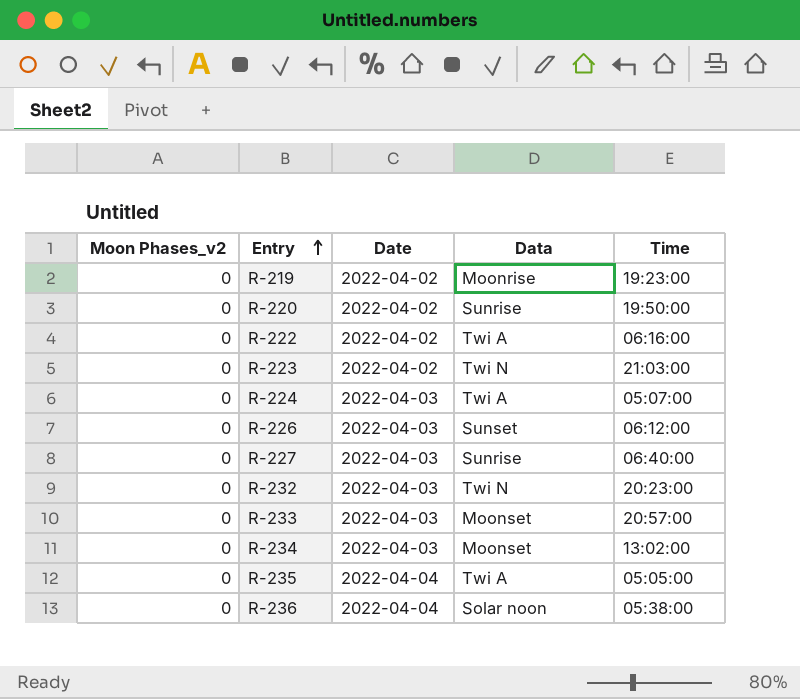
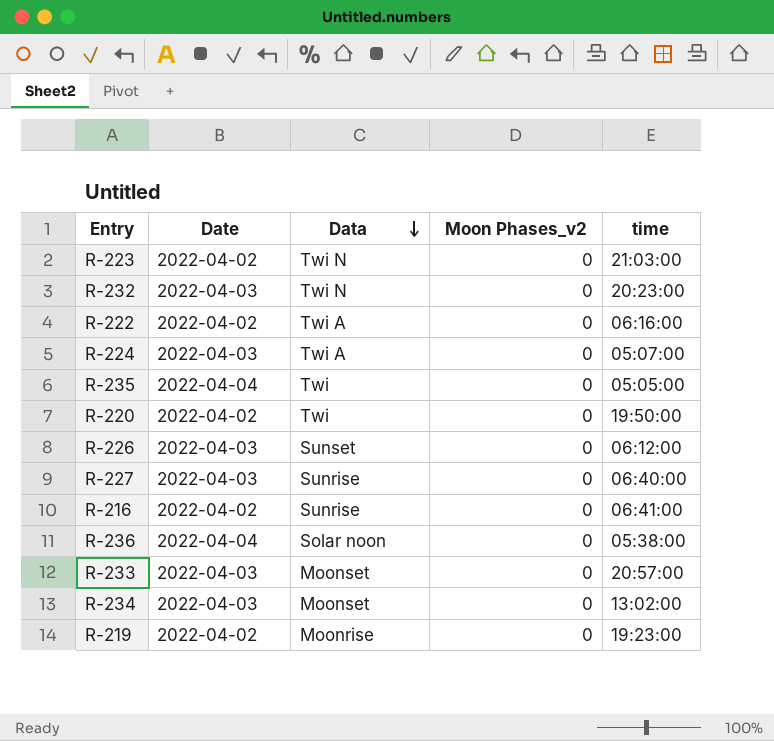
row order: Entry ascending -> Data descending
column Moon Phases_v2 | position: 1 -> 4
column name: Time -> time
R-235 | Data: Twi A -> Twi
R-220 | Data: Sunrise -> Twi
row R-216: none -> 2022-04-02 | Sunrise | 0 | 06:41:00

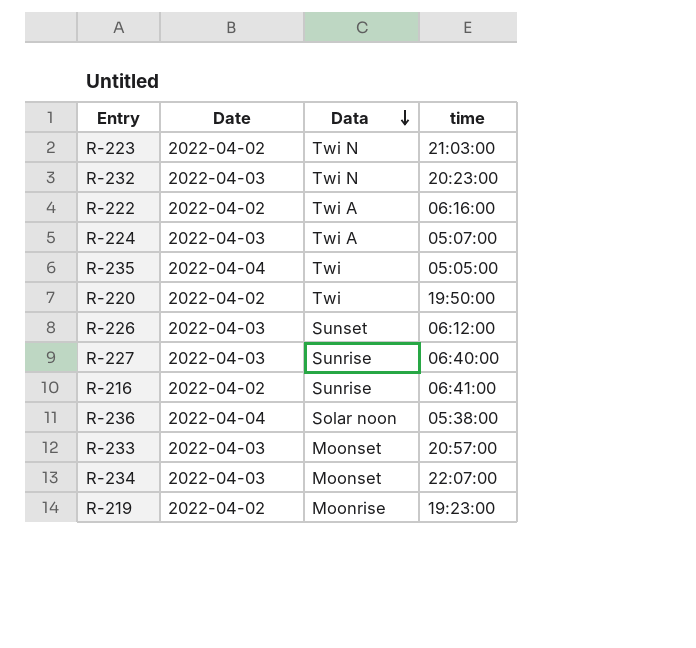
column Moon Phases_v2 | position: 4 -> none
R-234 | time: 13:02:00 -> 22:07:00

